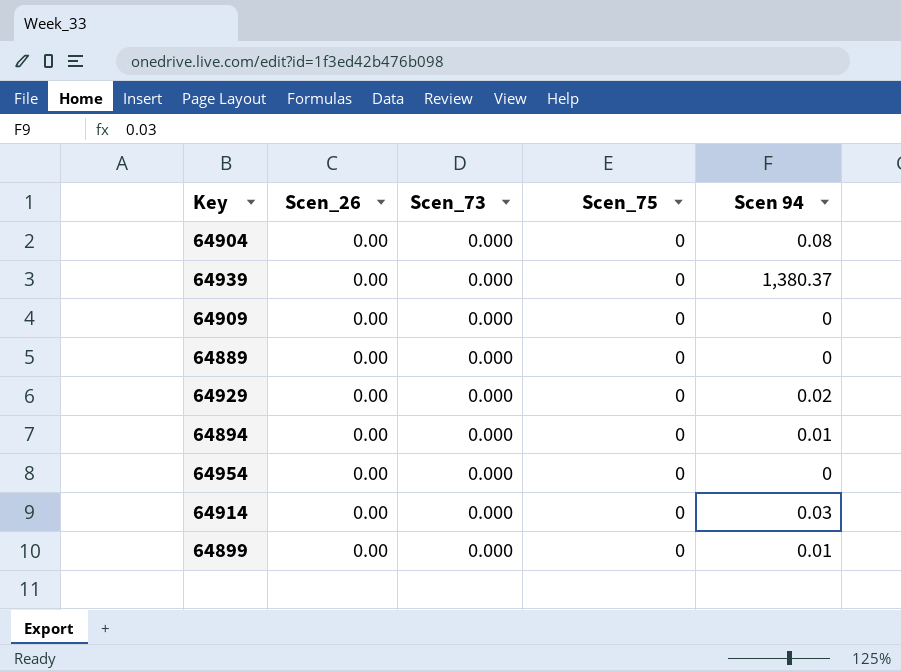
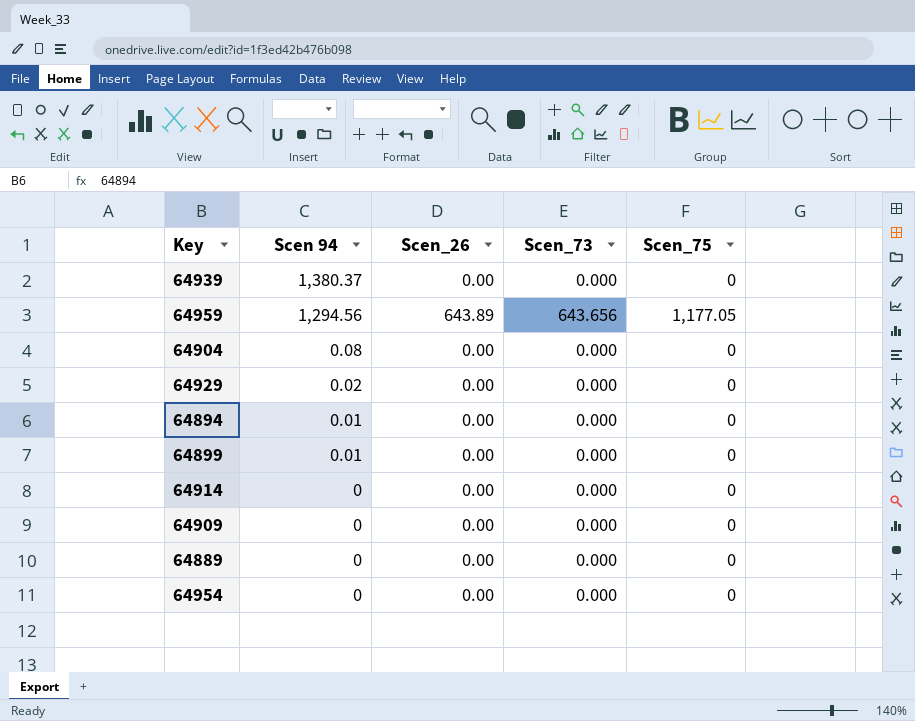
row order: none -> Scen 94 descending
column Scen 94 | position: 5 -> 2
row 64959: none -> 1,294.56 | 643.89 | 643.656 | 1,177.05
64914 | Scen 94: 0.03 -> 0

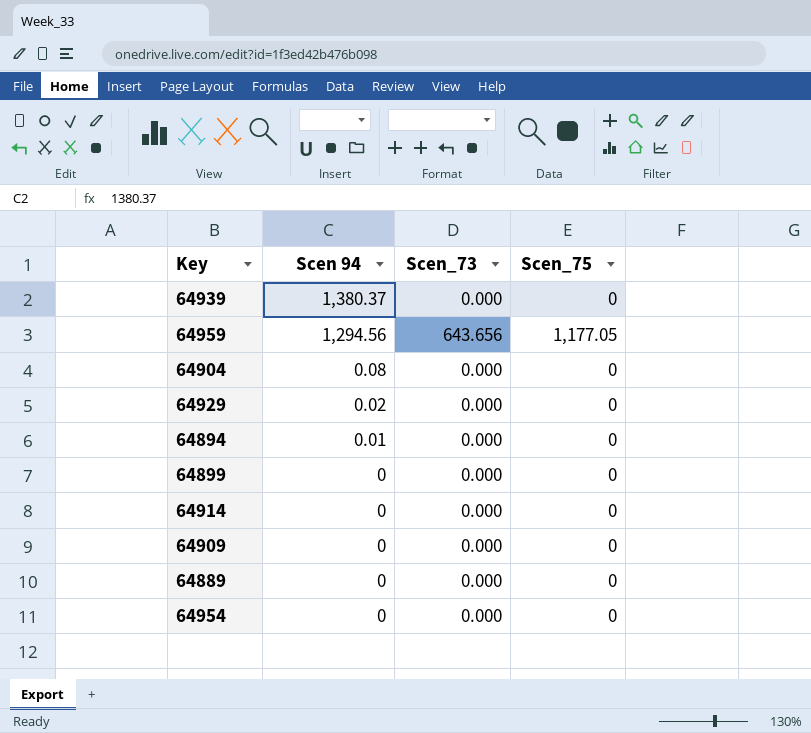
column Scen_26 | position: 3 -> none
64899 | Scen 94: 0.01 -> 0

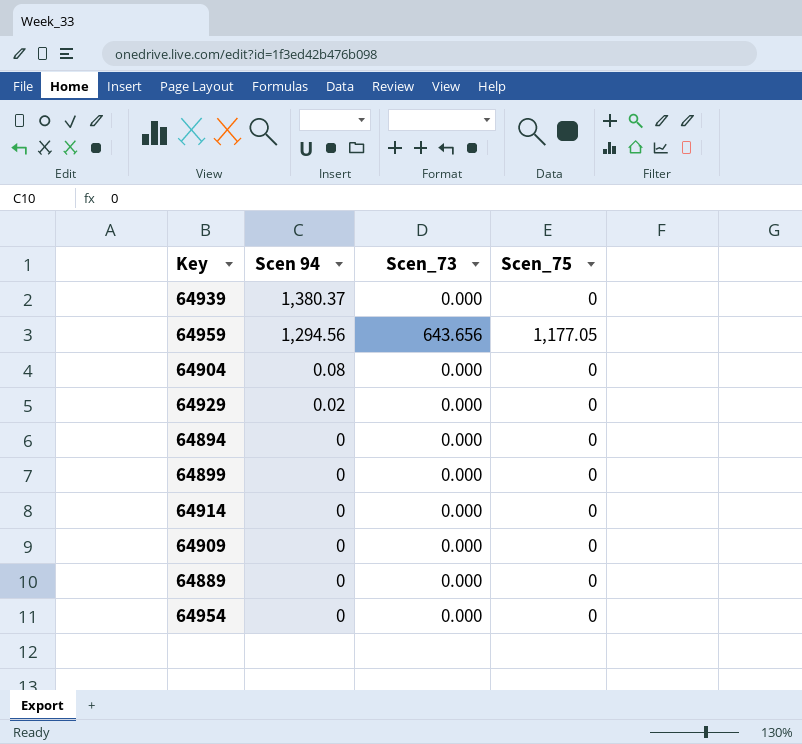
64894 | Scen 94: 0.01 -> 0

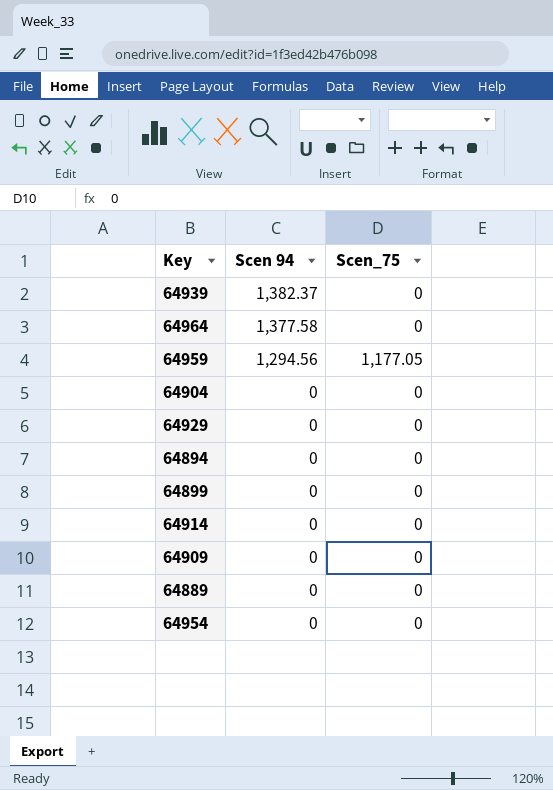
column Scen_73 | position: 3 -> none
64939 | Scen 94: 1,380.37 -> 1,382.37
row 64964: none -> 1,377.58 | 0
64904 | Scen 94: 0.08 -> 0
64929 | Scen 94: 0.02 -> 0

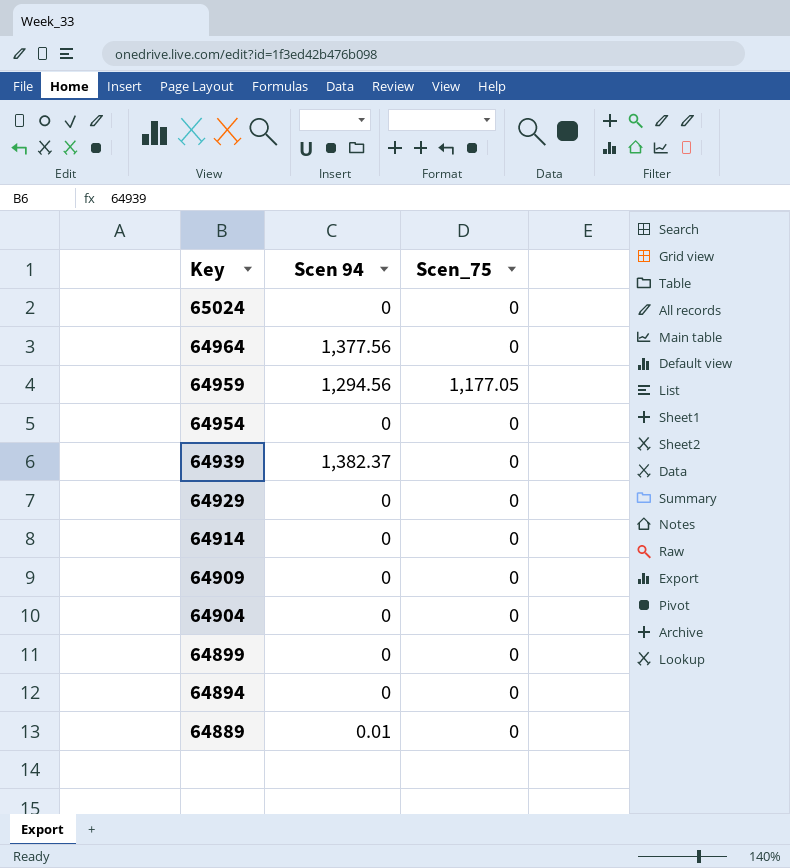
row order: Scen 94 descending -> Key descending
row 65024: none -> 0 | 0
64964 | Scen 94: 1,377.58 -> 1,377.56
64889 | Scen 94: 0 -> 0.01

